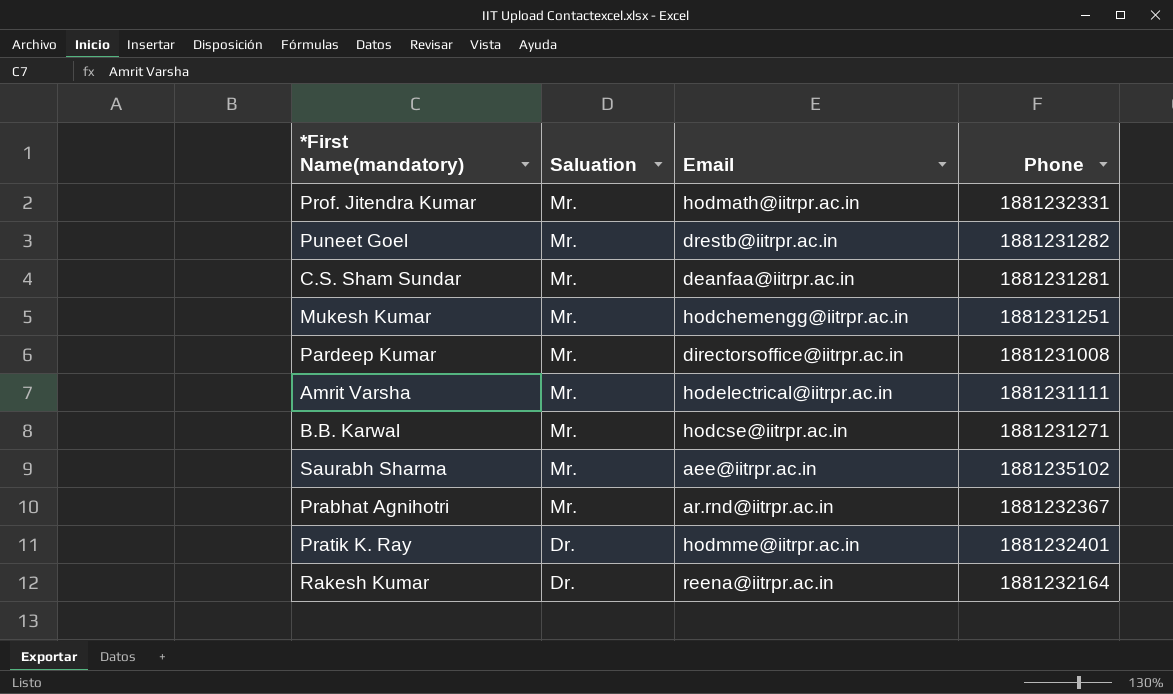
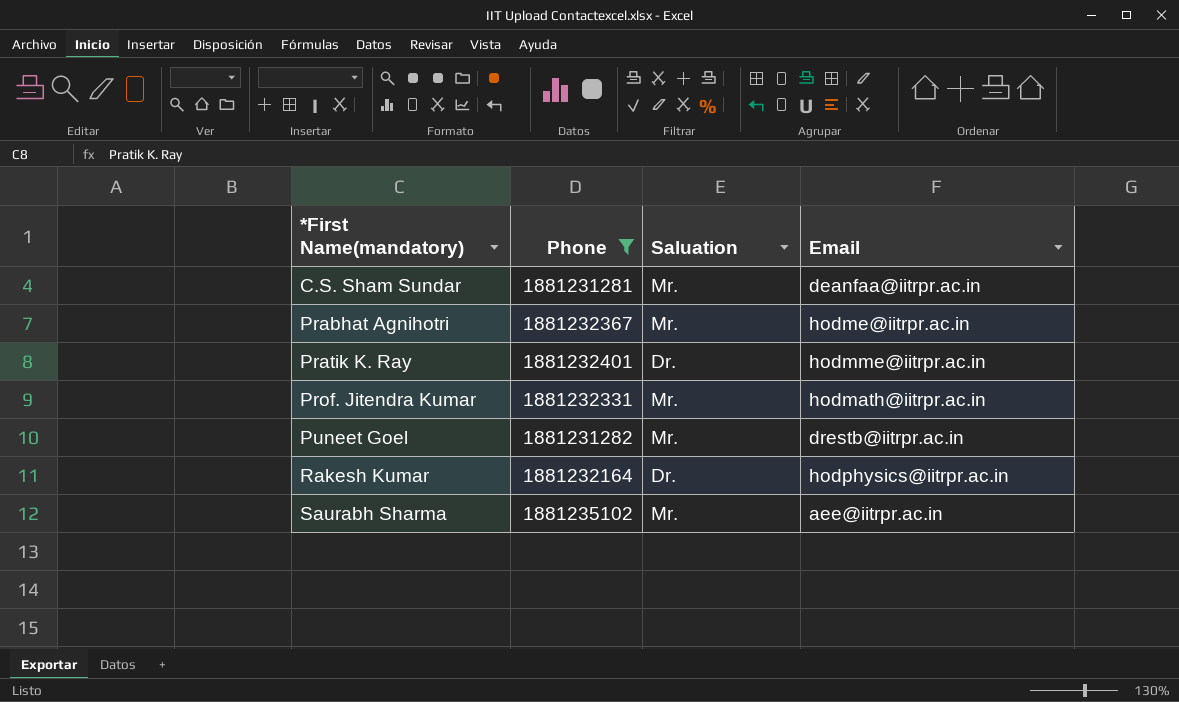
filter: none -> Phone >= 1881231281
row order: Saluation descending -> *First Name(mandatory) ascending
column Phone | position: 4 -> 2
Prabhat Agnihotri | Email: ar.rnd@iitrpr.ac.in -> hodme@iitrpr.ac.in
Rakesh Kumar | Email: reena@iitrpr.ac.in -> hodphysics@iitrpr.ac.in

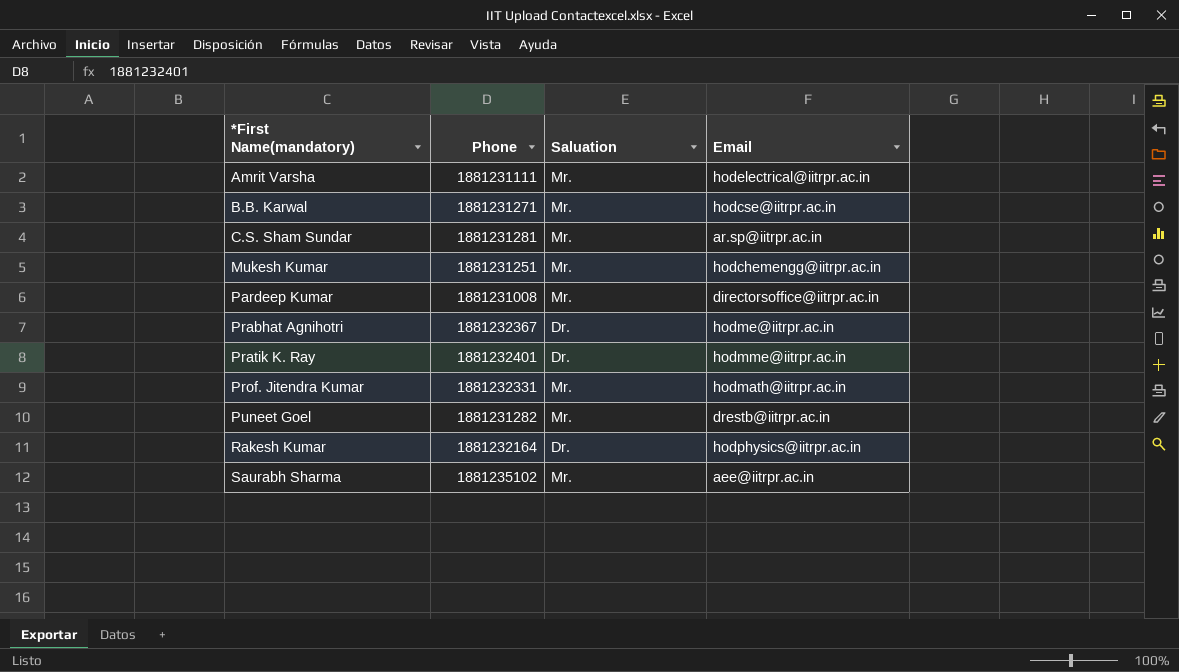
filter: Phone >= 1881231281 -> none
C.S. Sham Sundar | Email: deanfaa@iitrpr.ac.in -> ar.sp@iitrpr.ac.in
Prabhat Agnihotri | Saluation: Mr. -> Dr.

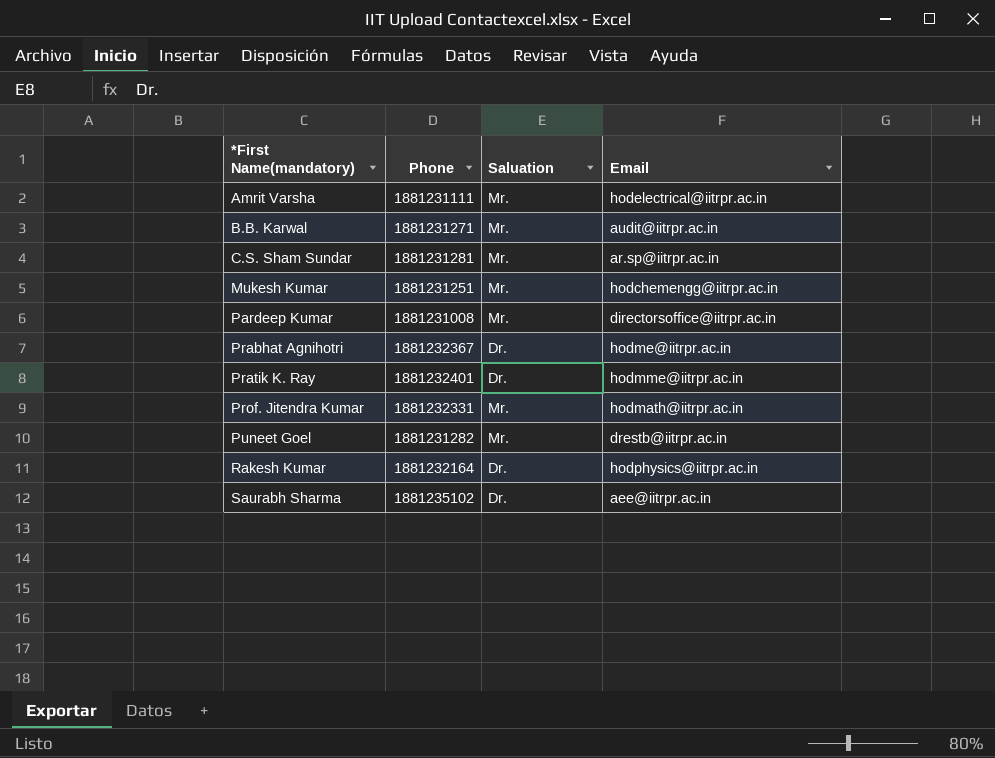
B.B. Karwal | Email: hodcse@iitrpr.ac.in -> audit@iitrpr.ac.in
Saurabh Sharma | Saluation: Mr. -> Dr.

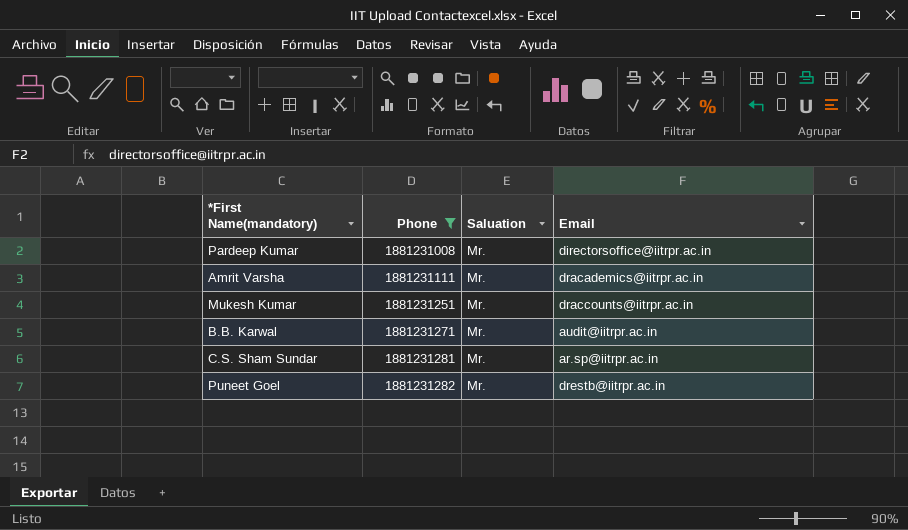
filter: none -> Phone <= 1881231282
row order: *First Name(mandatory) ascending -> Phone ascending
Amrit Varsha | Email: hodelectrical@iitrpr.ac.in -> dracademics@iitrpr.ac.in
Mukesh Kumar | Email: hodchemengg@iitrpr.ac.in -> draccounts@iitrpr.ac.in

